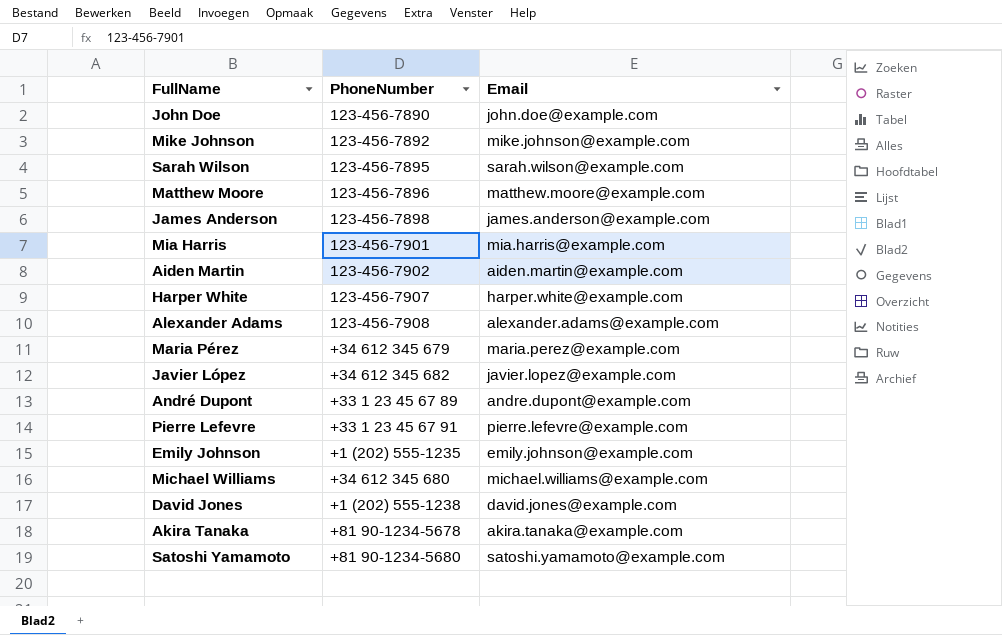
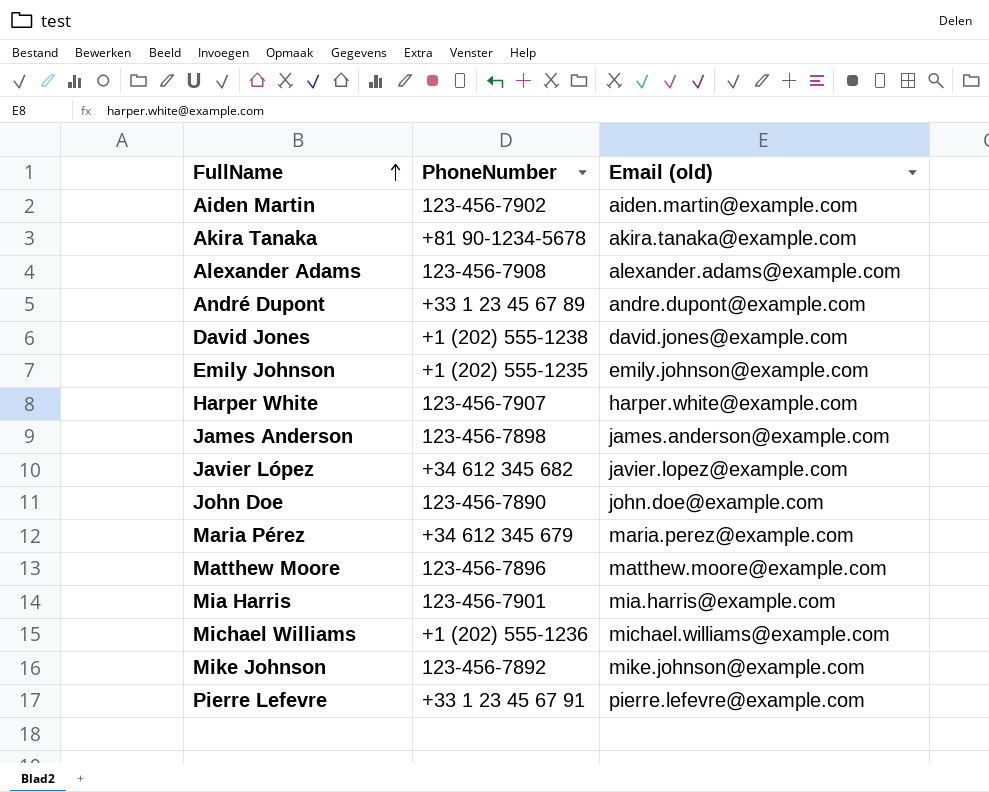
row order: none -> FullName ascending
column name: Email -> Email (old)
row Sarah Wilson: 123-456-7895 | sarah.wilson@example.com -> none
row Satoshi Yamamoto: +81 90-1234-5680 | satoshi.yamamoto@example.com -> none
Michael Williams | PhoneNumber: +34 612 345 680 -> +1 (202) 555-1236

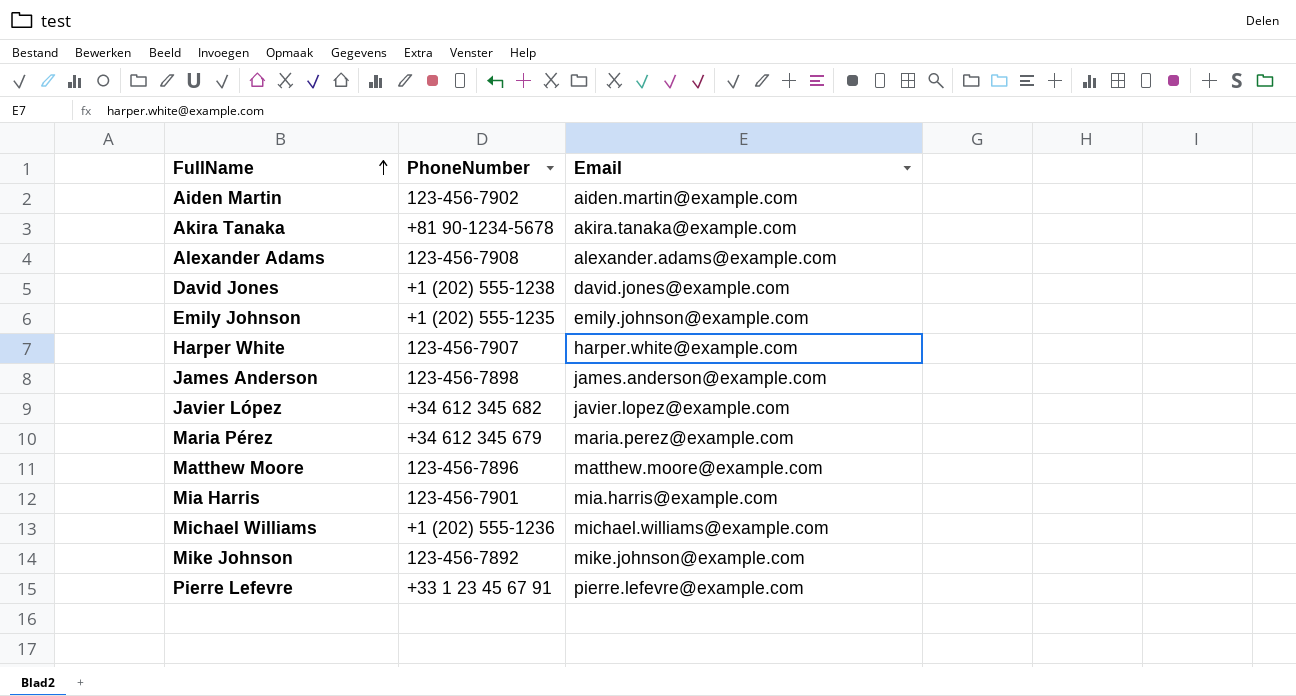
column name: Email (old) -> Email
row André Dupont: +33 1 23 45 67 89 | andre.dupont@example.com -> none
row John Doe: 123-456-7890 | john.doe@example.com -> none

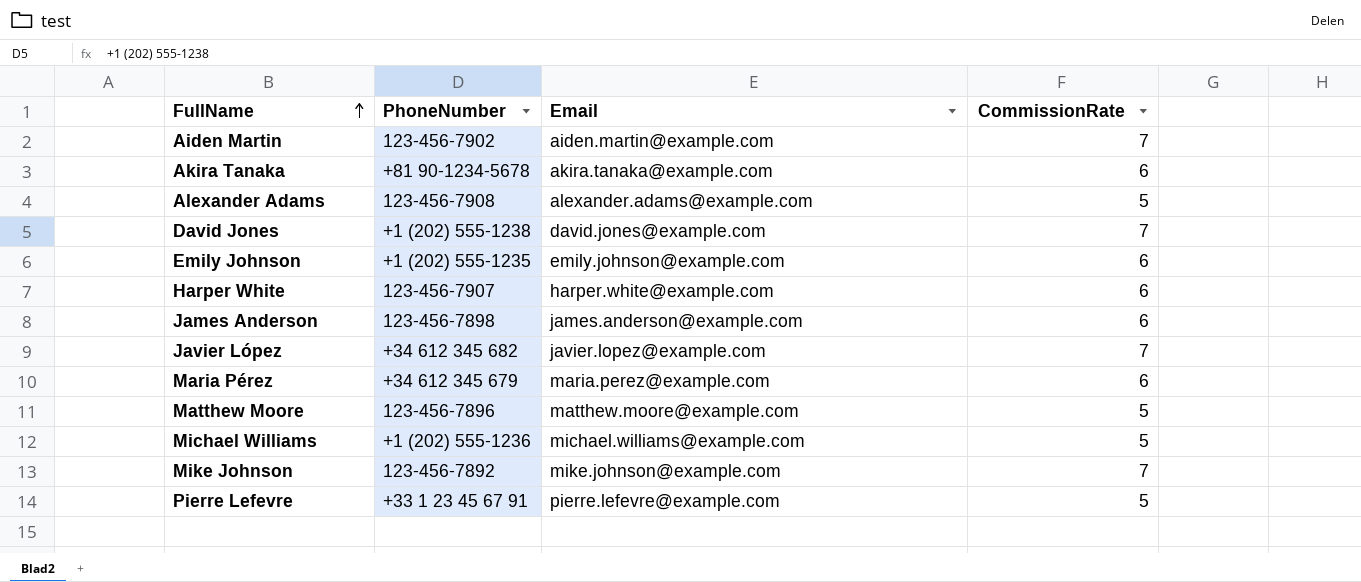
column CommissionRate | position: none -> 4
row Mia Harris: 123-456-7901 | mia.harris@example.com -> none

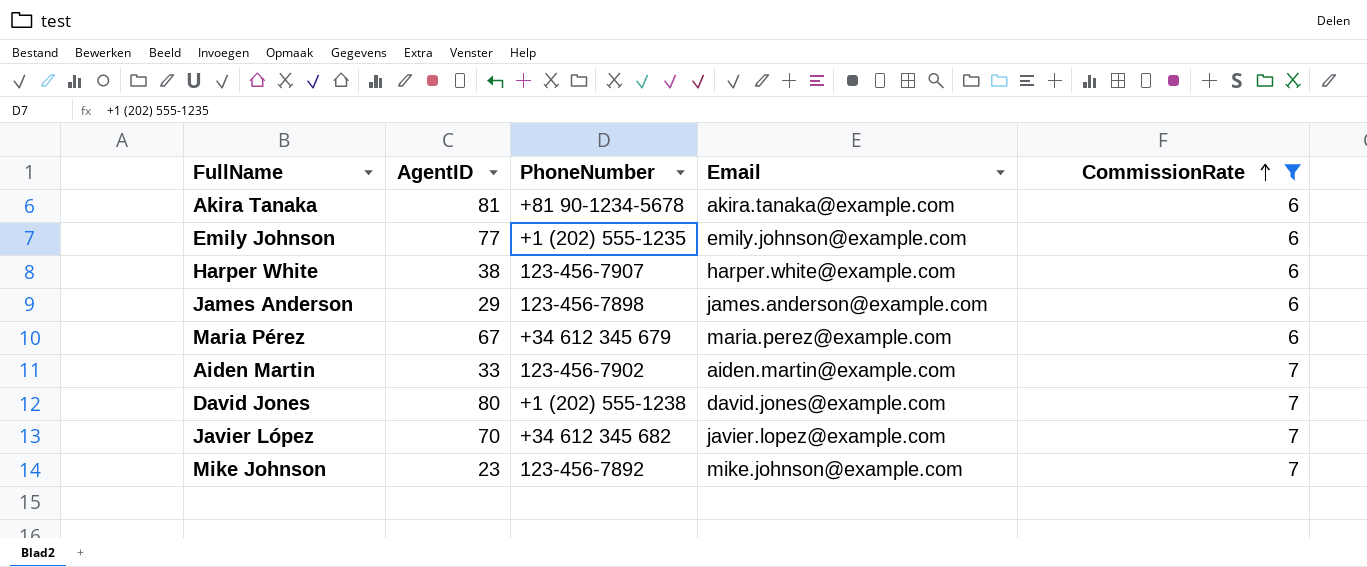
filter: none -> CommissionRate != 5
row order: FullName ascending -> CommissionRate ascending
column AgentID | position: none -> 2

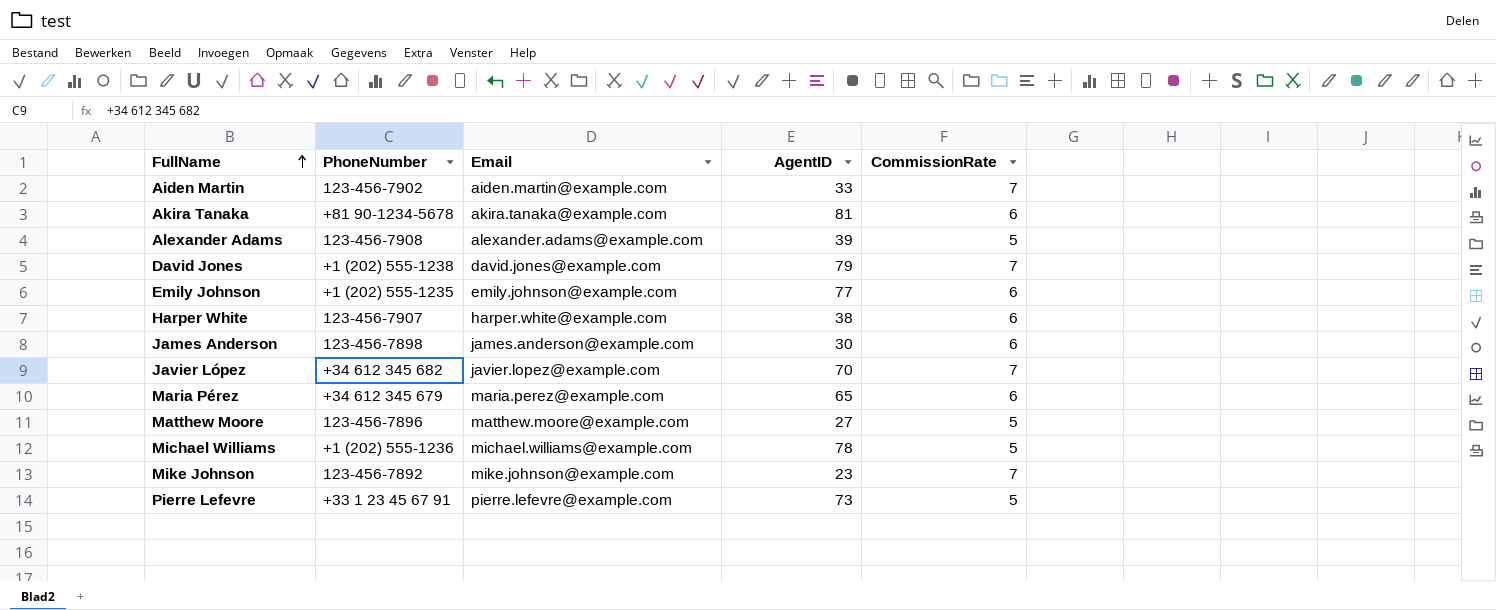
filter: CommissionRate != 5 -> none
row order: CommissionRate ascending -> FullName ascending
column AgentID | position: 2 -> 4
David Jones | AgentID: 80 -> 79
James Anderson | AgentID: 29 -> 30
Maria Pérez | AgentID: 67 -> 65

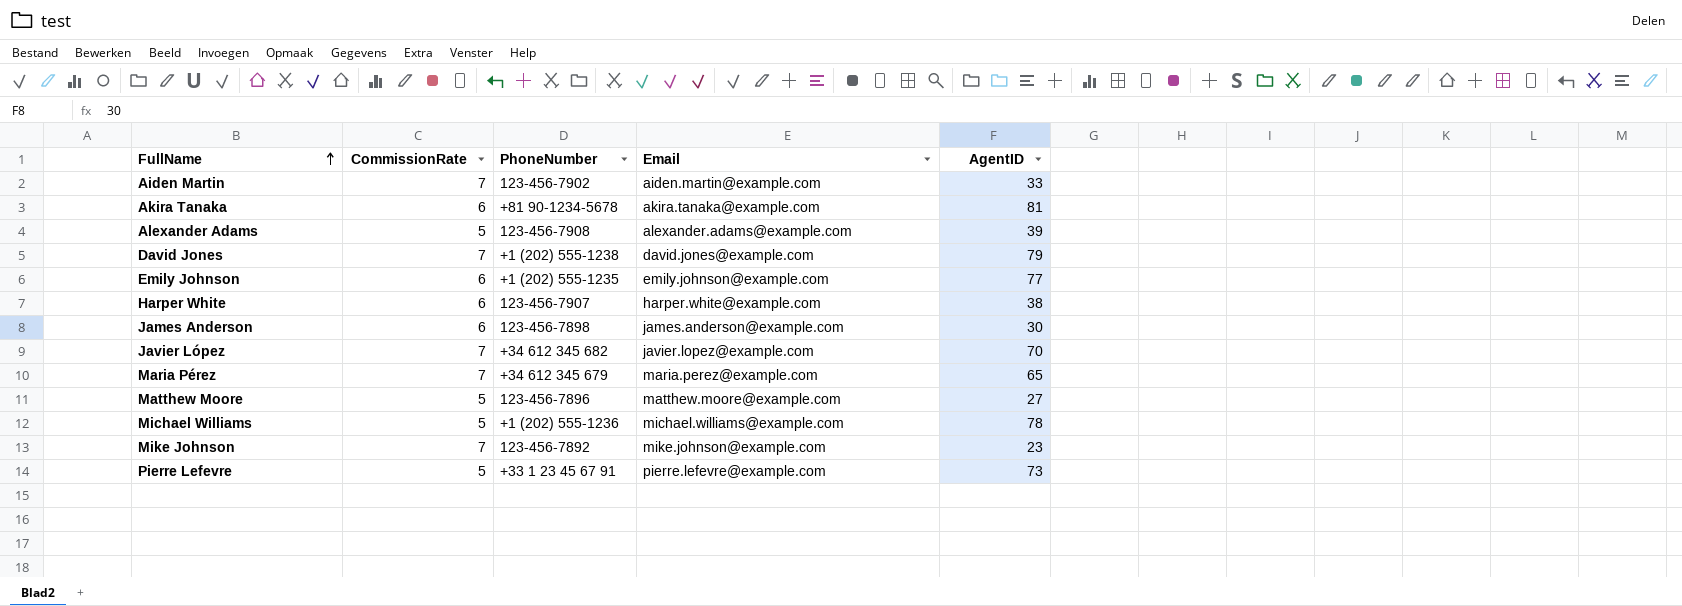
column CommissionRate | position: 5 -> 2
Maria Pérez | CommissionRate: 6 -> 7

